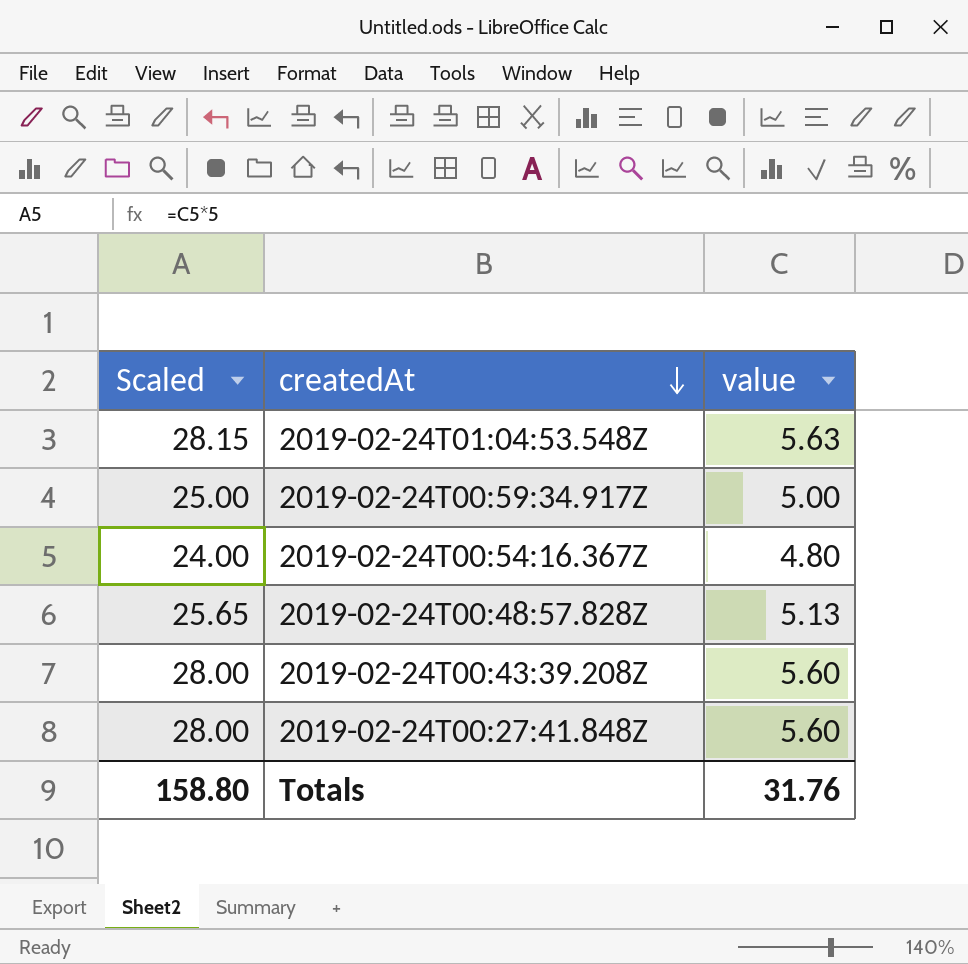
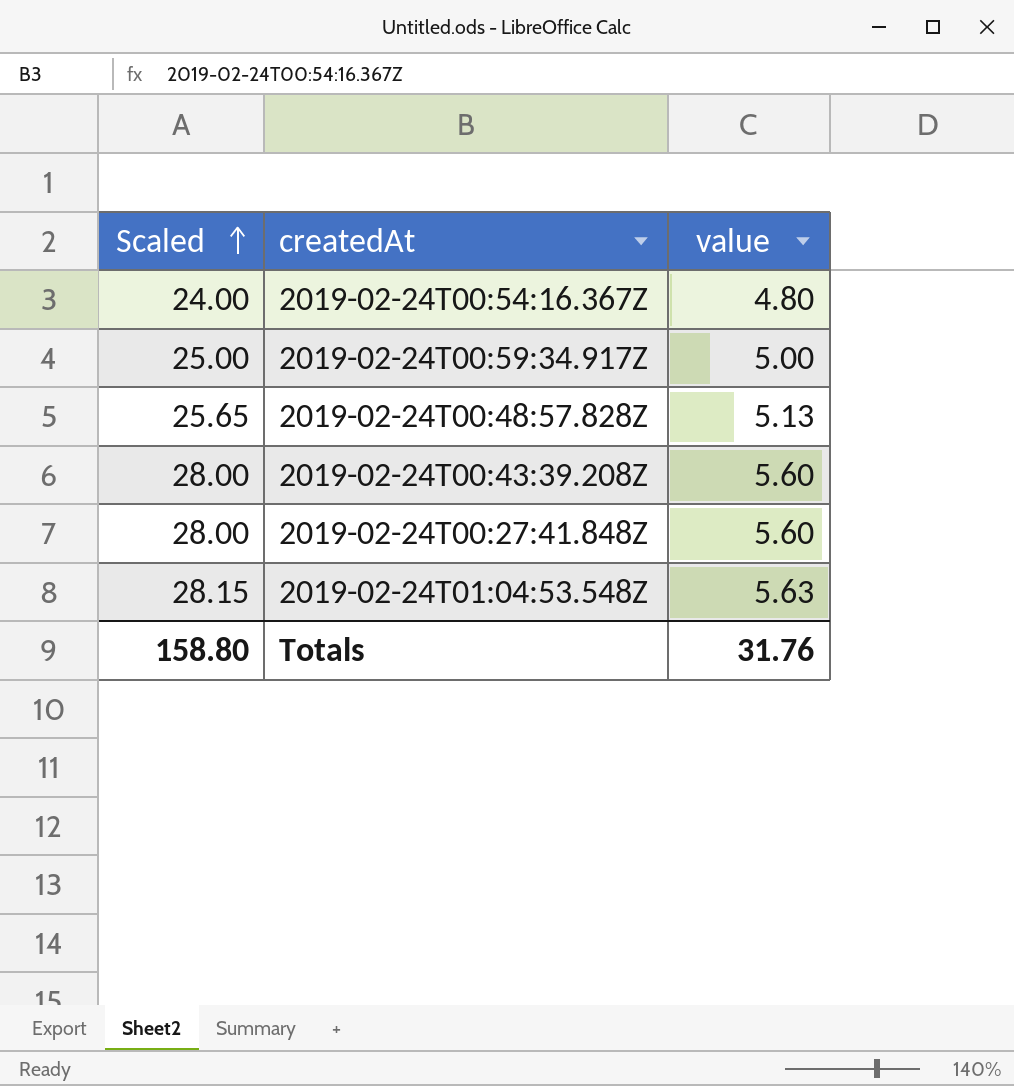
row order: createdAt descending -> Scaled ascending

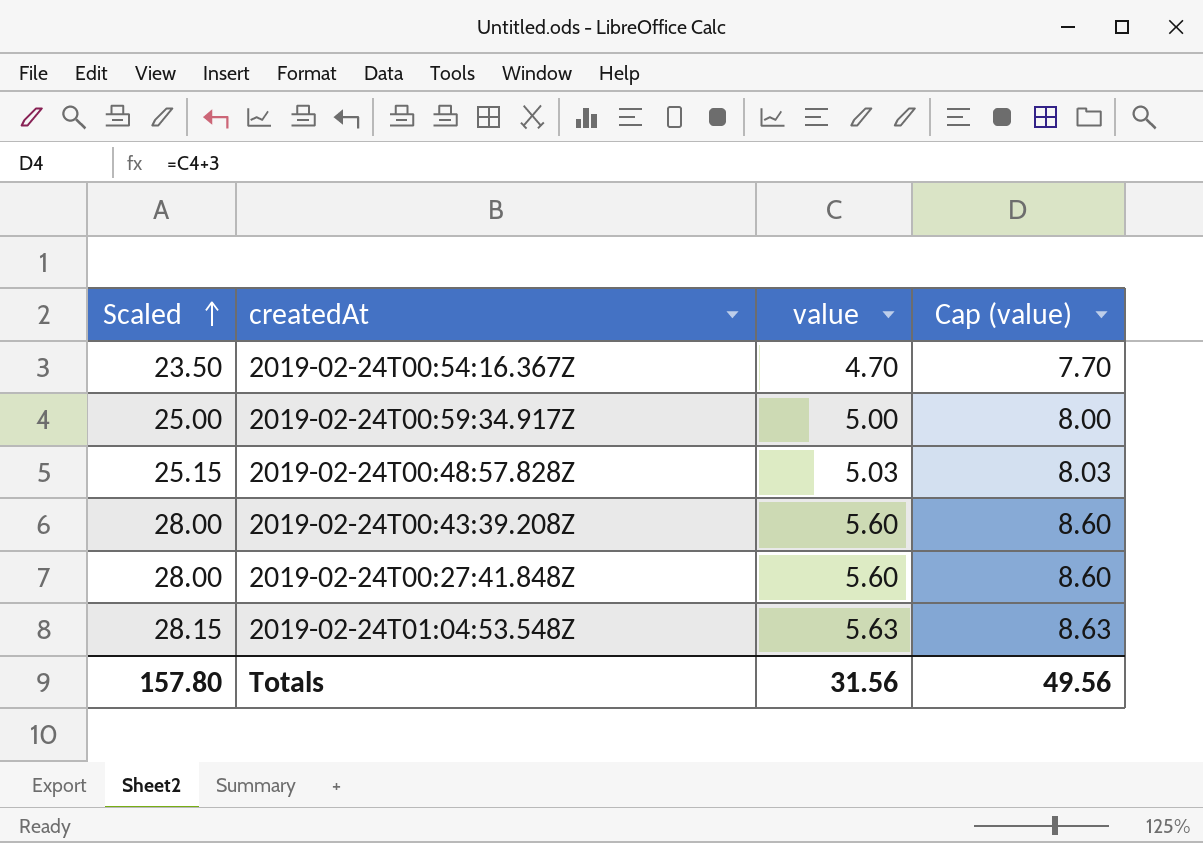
column Cap (value) | formula: none -> [value] + 3
2019-02-24T00:54:16.367Z | Scaled: 24.00 -> 23.50
2019-02-24T00:54:16.367Z | value: 4.80 -> 4.70
2019-02-24T00:48:57.828Z | Scaled: 25.65 -> 25.15
2019-02-24T00:48:57.828Z | value: 5.13 -> 5.03
Totals | Scaled: 158.80 -> 157.80
Totals | value: 31.76 -> 31.56

